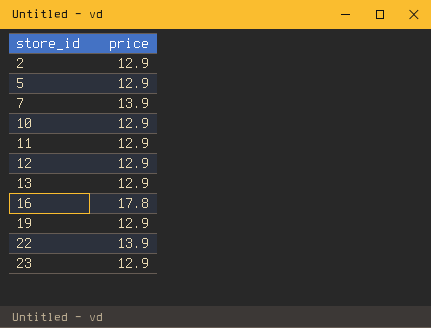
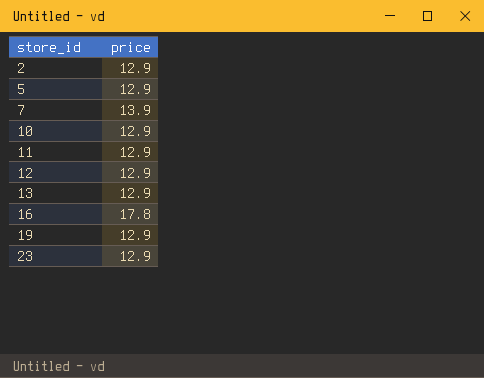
row 22: 13.9 -> none

